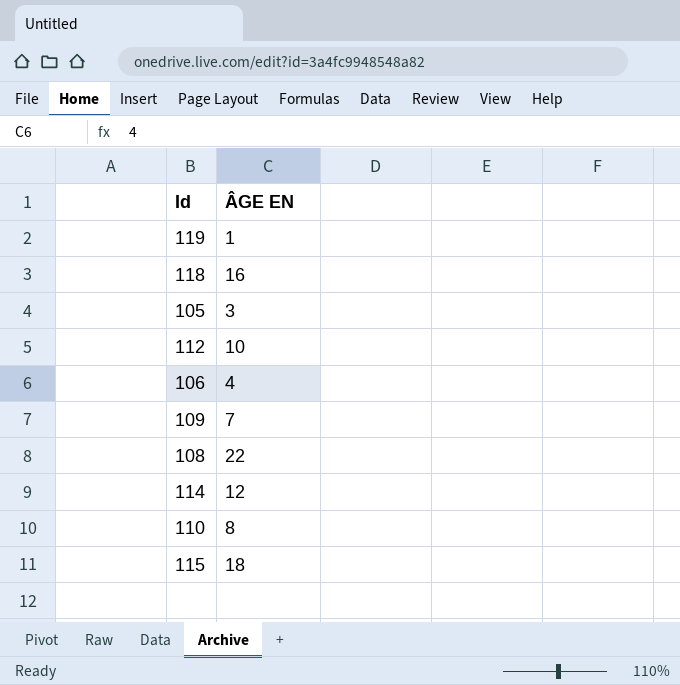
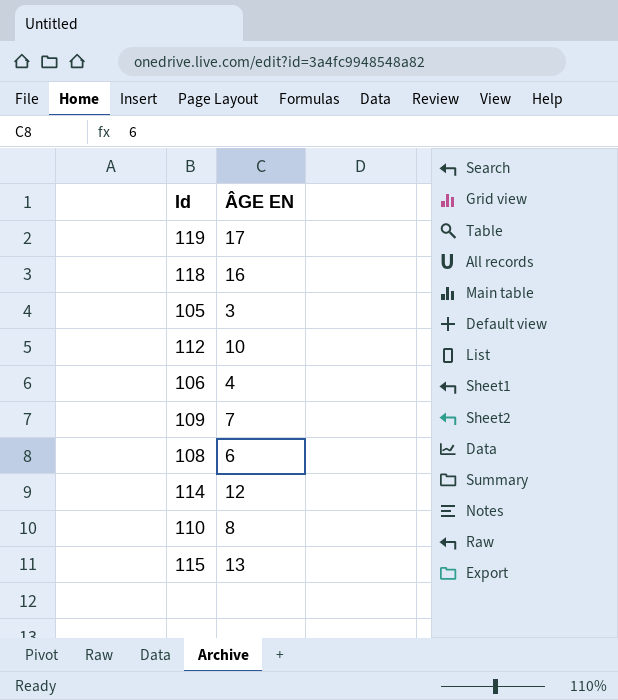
119 | ÂGE EN: 1 -> 17
108 | ÂGE EN: 22 -> 6
115 | ÂGE EN: 18 -> 13

